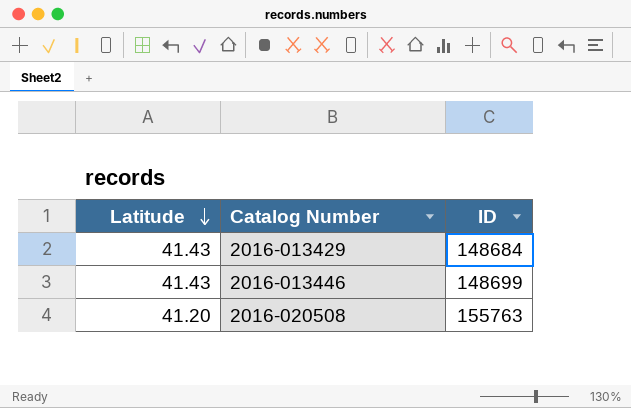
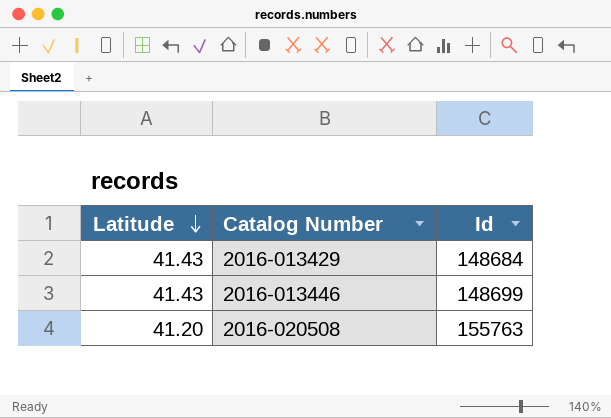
column name: ID -> Id

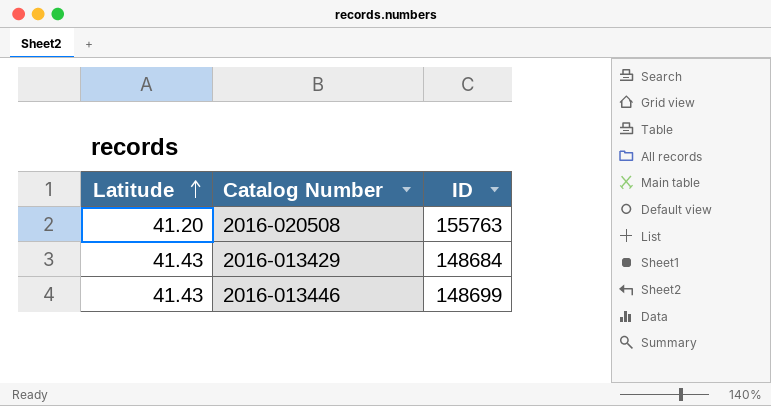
row order: Latitude descending -> Latitude ascending
column name: Id -> ID

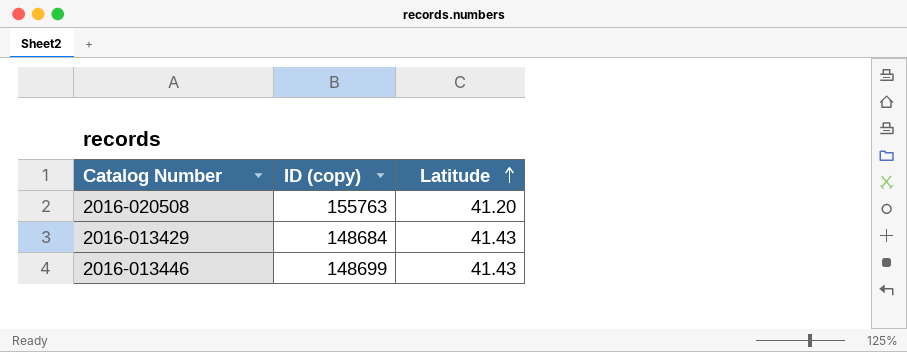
column name: ID -> ID (copy)
column Latitude | position: 1 -> 3

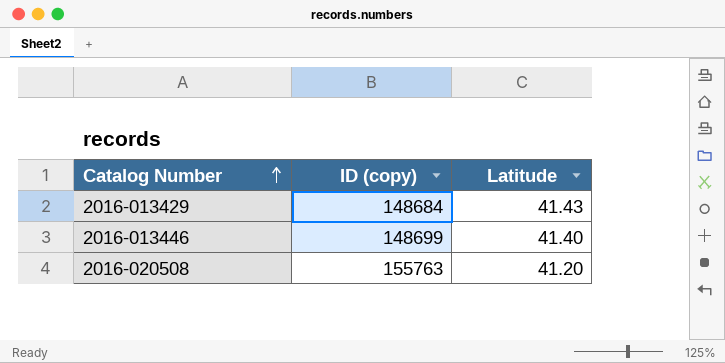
row order: Latitude ascending -> Catalog Number ascending
2016-013446 | Latitude: 41.43 -> 41.40

